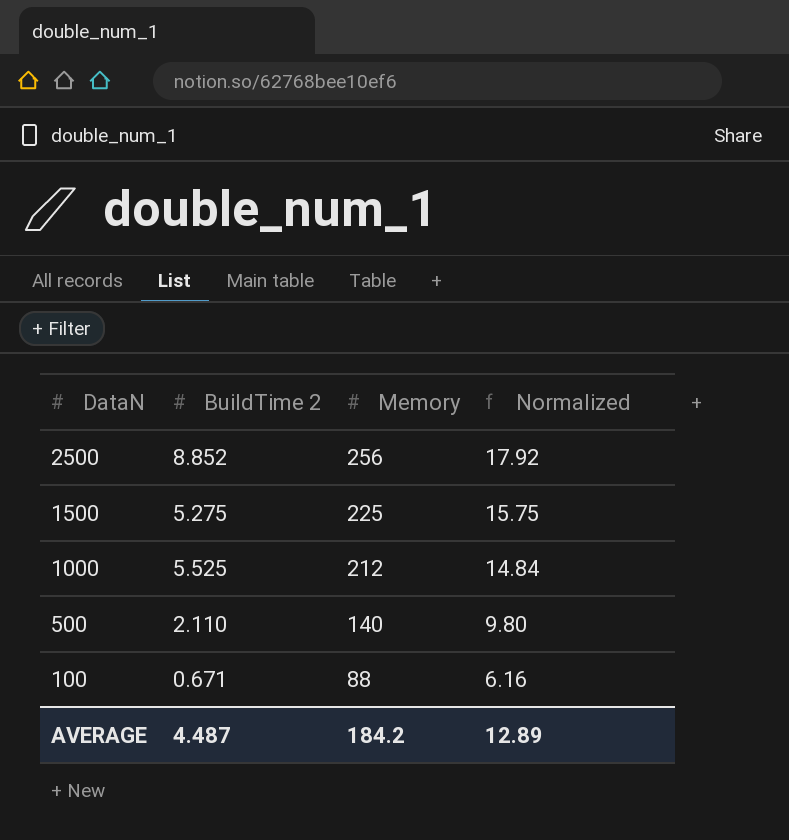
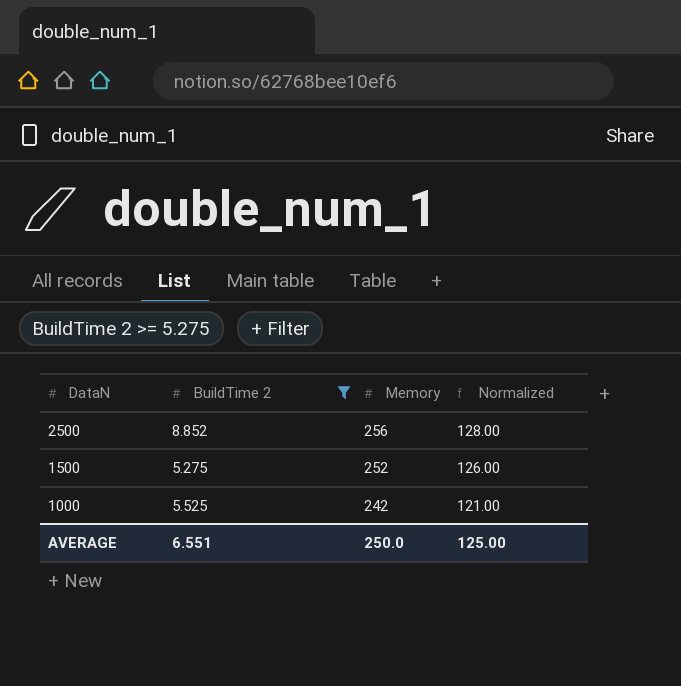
filter: none -> BuildTime 2 >= 5.275
column Normalized | formula: [Memory] * 0.07 -> [Memory] * 0.5
1500 | Memory: 225 -> 252
1000 | Memory: 212 -> 242
AVERAGE | BuildTime 2: 4.487 -> 6.551
AVERAGE | Memory: 184.2 -> 250.0
AVERAGE | Normalized: 12.89 -> 125.00

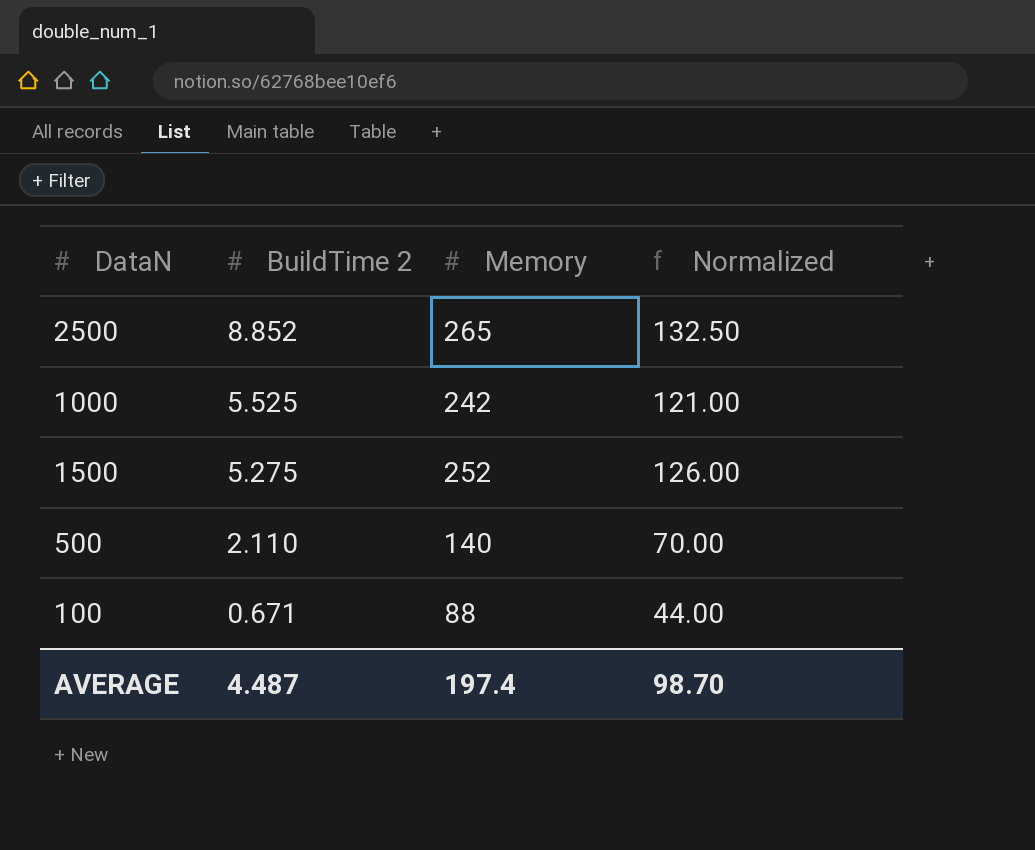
filter: BuildTime 2 >= 5.275 -> none
row order: DataN descending -> BuildTime 2 descending
2500 | Memory: 256 -> 265
2500 | Normalized: 128.00 -> 132.50
AVERAGE | BuildTime 2: 6.551 -> 4.487
AVERAGE | Memory: 250.0 -> 197.4
AVERAGE | Normalized: 125.00 -> 98.70

